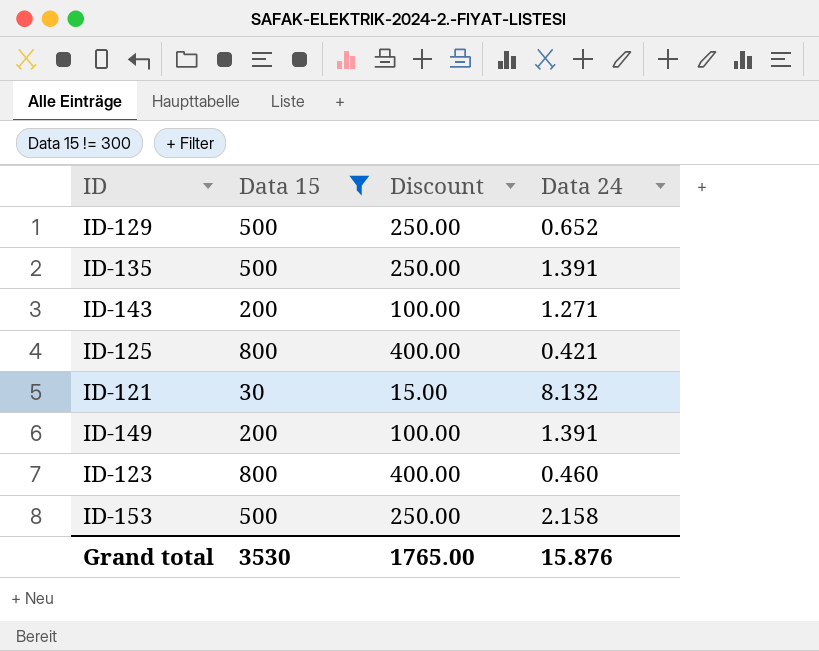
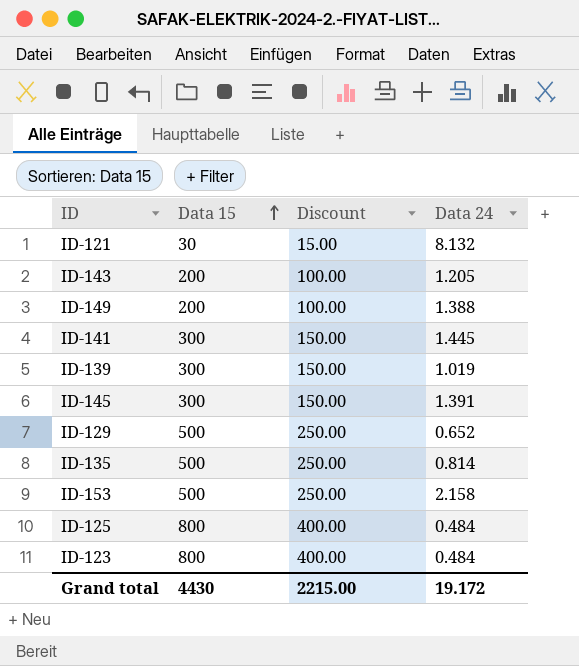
filter: Data 15 != 300 -> none
row order: none -> Data 15 ascending
ID-143 | Data 24: 1.271 -> 1.205
ID-149 | Data 24: 1.391 -> 1.388
ID-135 | Data 24: 1.391 -> 0.814
ID-125 | Data 24: 0.421 -> 0.484
ID-123 | Data 24: 0.460 -> 0.484
Grand total | Data 15: 3530 -> 4430
Grand total | Discount: 1765.00 -> 2215.00
Grand total | Data 24: 15.876 -> 19.172

